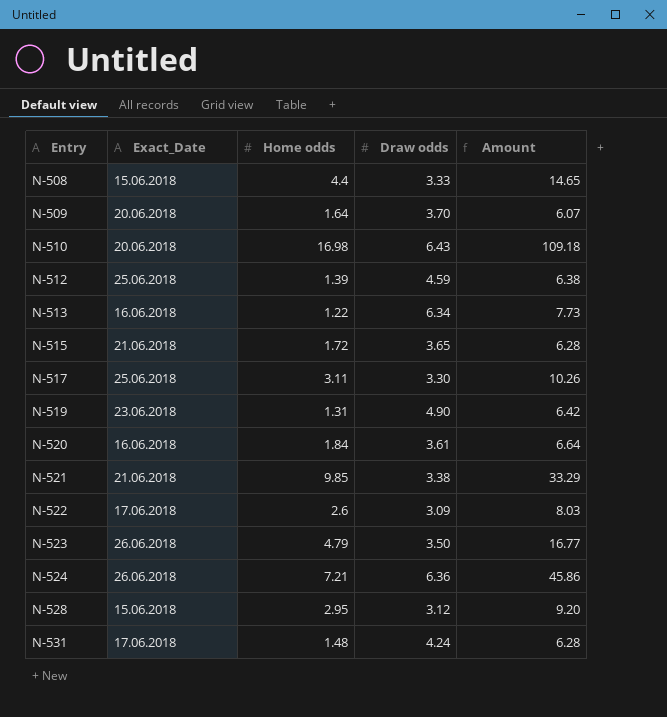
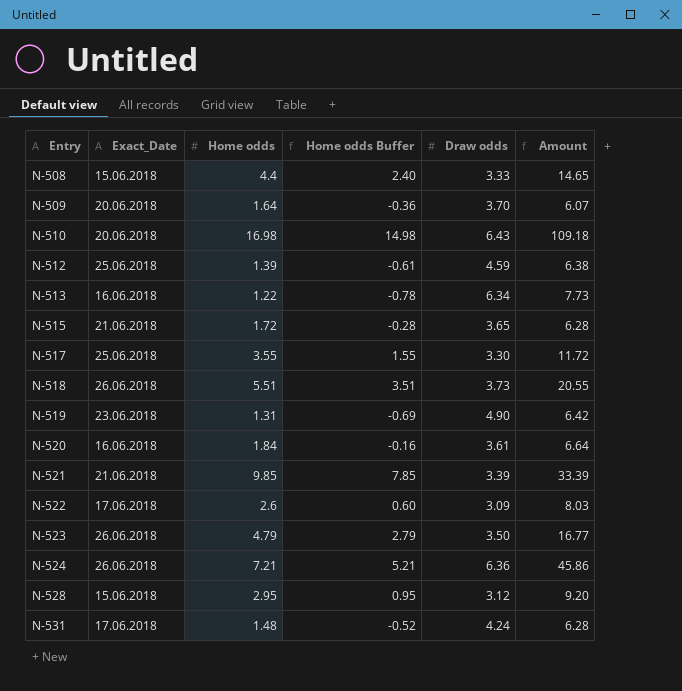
column Home odds Buffer | formula: none -> [Home odds] - 2
N-517 | Home odds: 3.11 -> 3.55
N-517 | Amount: 10.26 -> 11.72
row N-518: none -> 26.06.2018 | 5.51 | 3.51 | 3.73 | 20.55
N-521 | Draw odds: 3.38 -> 3.39
N-521 | Amount: 33.29 -> 33.39

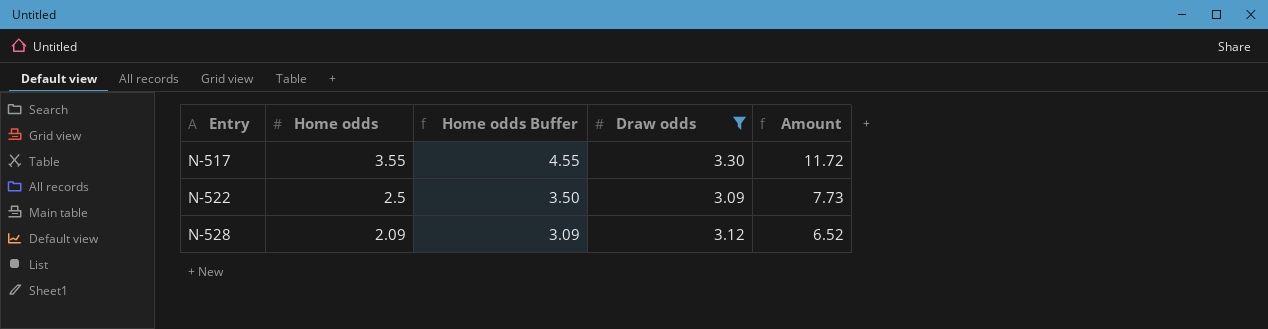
filter: none -> Draw odds <= 3.30
column Exact_Date | position: 2 -> none
column Home odds Buffer | formula: [Home odds] - 2 -> [Home odds] + 1
N-522 | Home odds: 2.6 -> 2.5
N-522 | Amount: 8.03 -> 7.73
N-528 | Home odds: 2.95 -> 2.09
N-528 | Amount: 9.20 -> 6.52

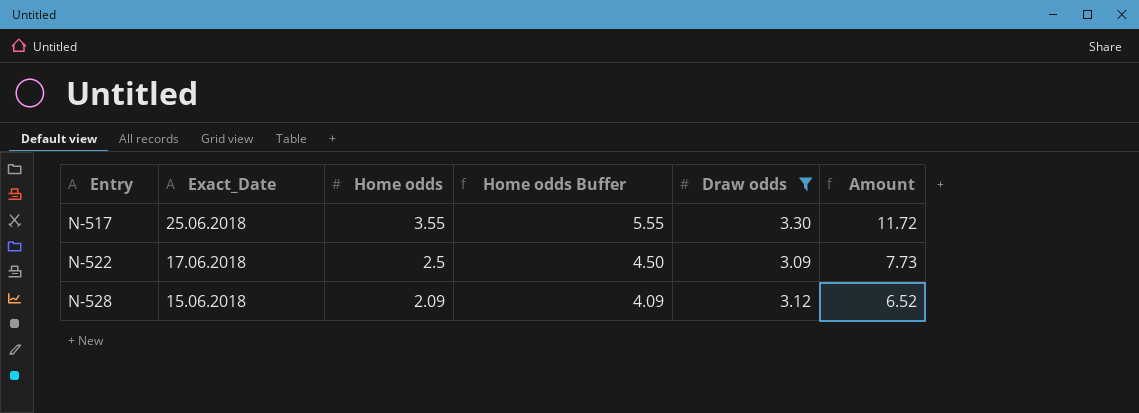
column Exact_Date | position: none -> 2
column Home odds Buffer | formula: [Home odds] + 1 -> [Home odds] + 2

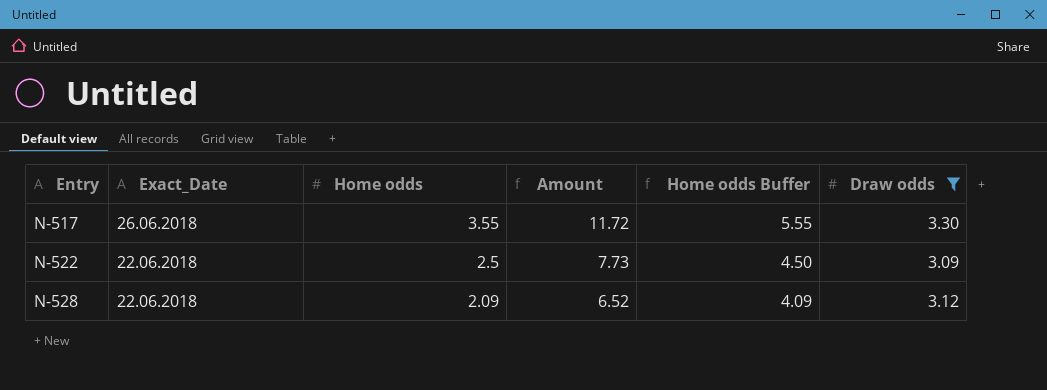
column Amount | position: 6 -> 4
N-517 | Exact_Date: 25.06.2018 -> 26.06.2018
N-522 | Exact_Date: 17.06.2018 -> 22.06.2018
N-528 | Exact_Date: 15.06.2018 -> 22.06.2018

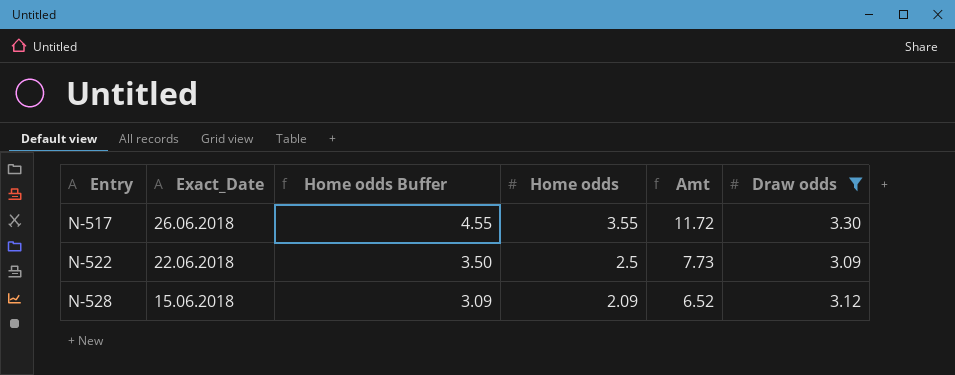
column Home odds Buffer | formula: [Home odds] + 2 -> [Home odds] + 1
column Home odds Buffer | position: 5 -> 3
column name: Amount -> Amt
N-528 | Exact_Date: 22.06.2018 -> 15.06.2018

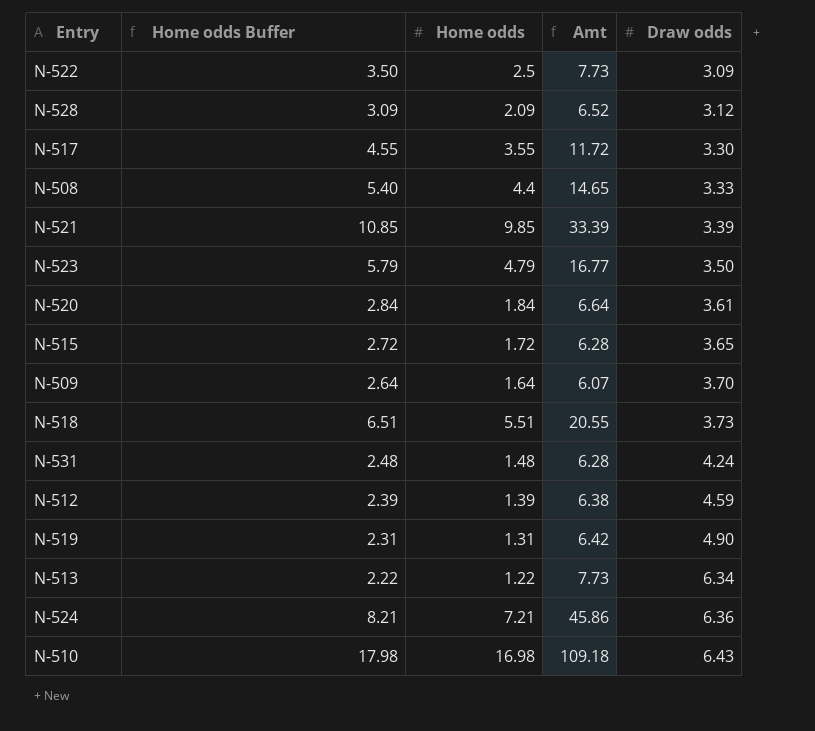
filter: Draw odds <= 3.30 -> none
row order: Entry ascending -> Draw odds ascending
column Exact_Date | position: 2 -> none

